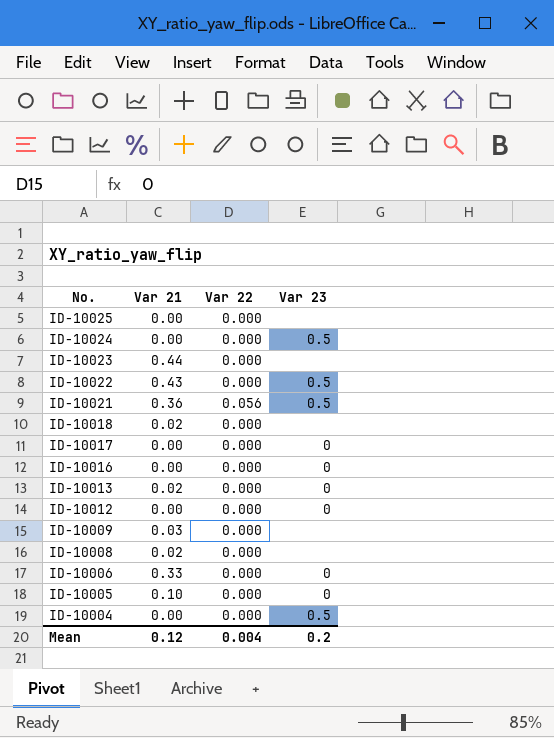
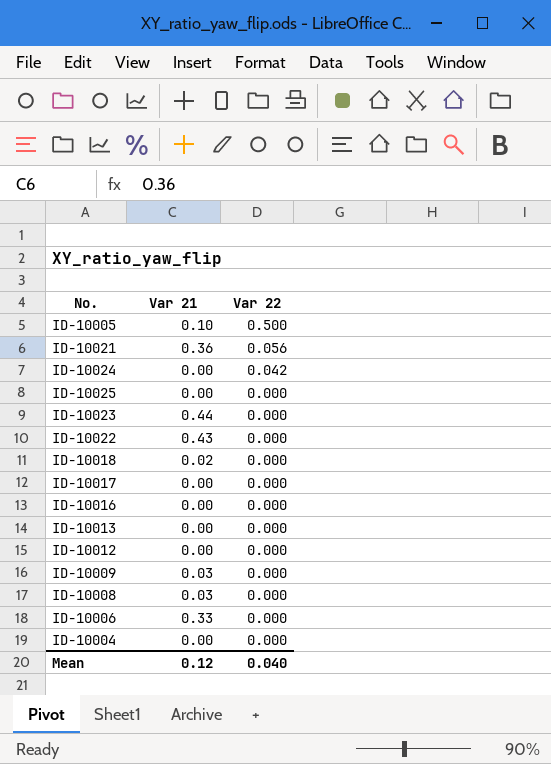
row order: No. descending -> Var 22 descending
column Var 23 | position: 4 -> none
ID-10005 | Var 22: 0.000 -> 0.500
ID-10024 | Var 22: 0.000 -> 0.042
ID-10013 | Var 21: 0.02 -> 0.00
ID-10008 | Var 21: 0.02 -> 0.03
Mean | Var 22: 0.004 -> 0.040

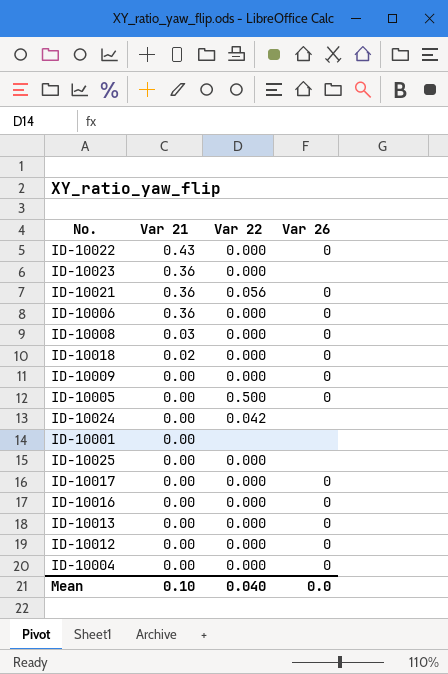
row order: Var 22 descending -> Var 21 descending
column Var 26 | position: none -> 4
ID-10023 | Var 21: 0.44 -> 0.36
ID-10006 | Var 21: 0.33 -> 0.36
ID-10009 | Var 21: 0.03 -> 0.00
ID-10005 | Var 21: 0.10 -> 0.00
row ID-10001: none -> 0.00 | none | none
Mean | Var 21: 0.12 -> 0.10

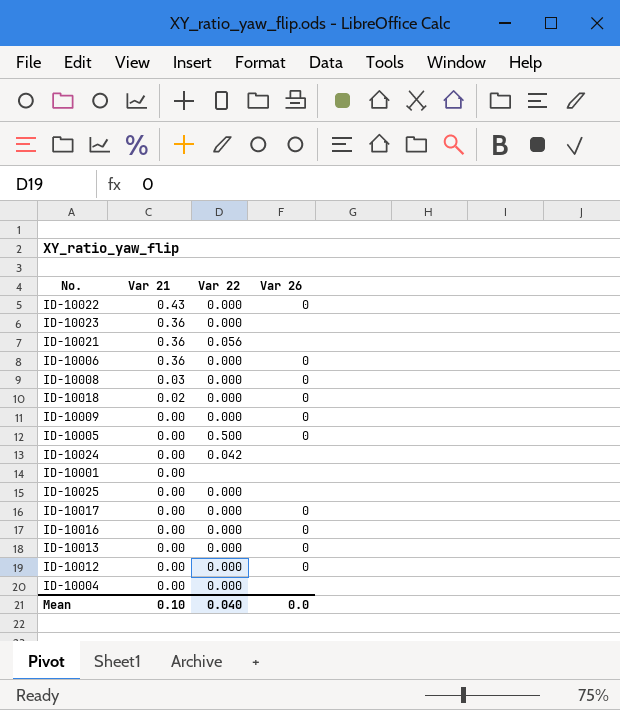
ID-10021 | Var 26: 0 -> none
ID-10004 | Var 26: 0 -> none

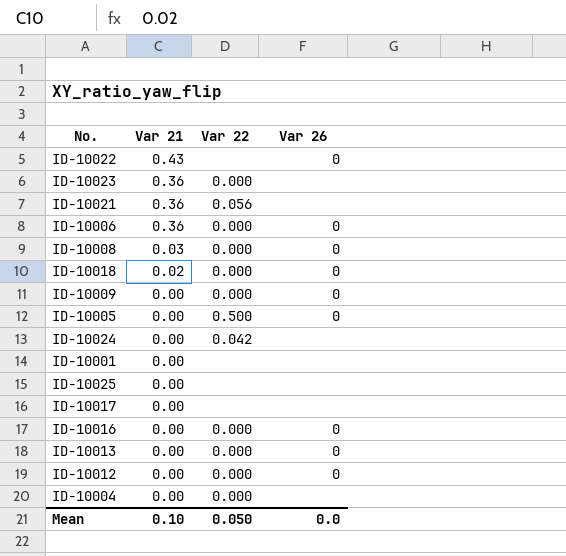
ID-10022 | Var 22: 0.000 -> none
ID-10025 | Var 22: 0.000 -> none
ID-10017 | Var 22: 0.000 -> none
ID-10017 | Var 26: 0 -> none
Mean | Var 22: 0.040 -> 0.050

